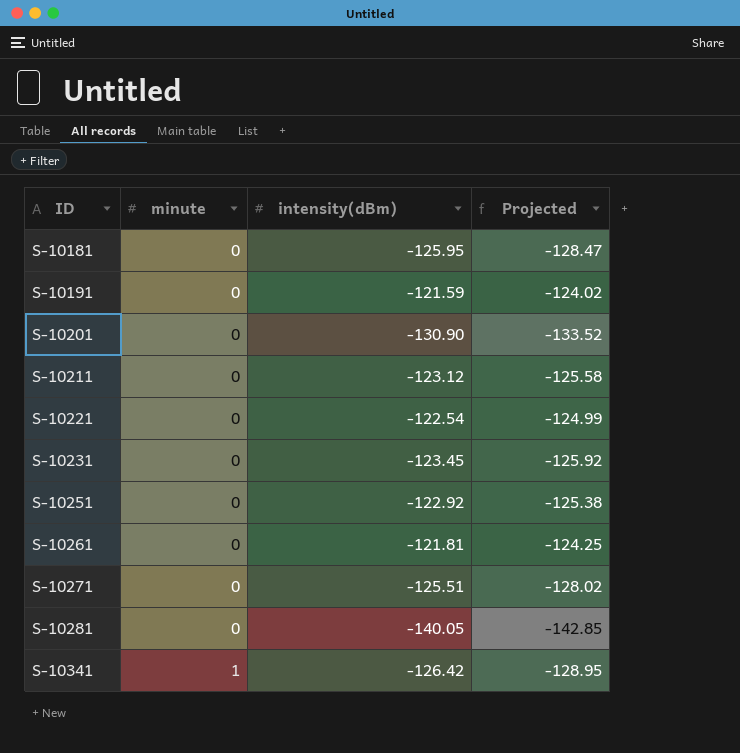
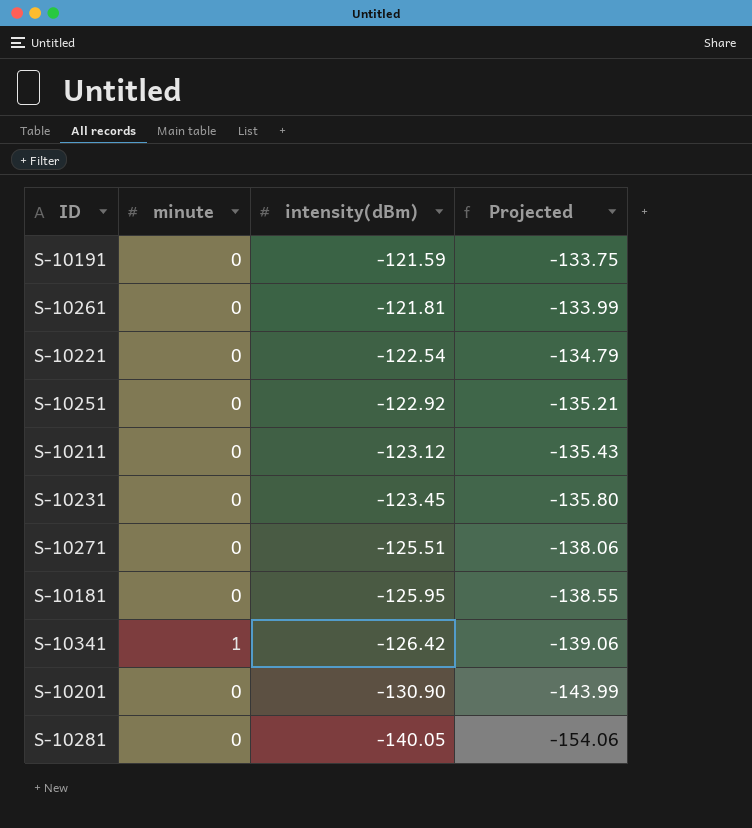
row order: ID ascending -> intensity(dBm) descending
column Projected | formula: [intensity(dBm)] * 1.02 -> [intensity(dBm)] * 1.1

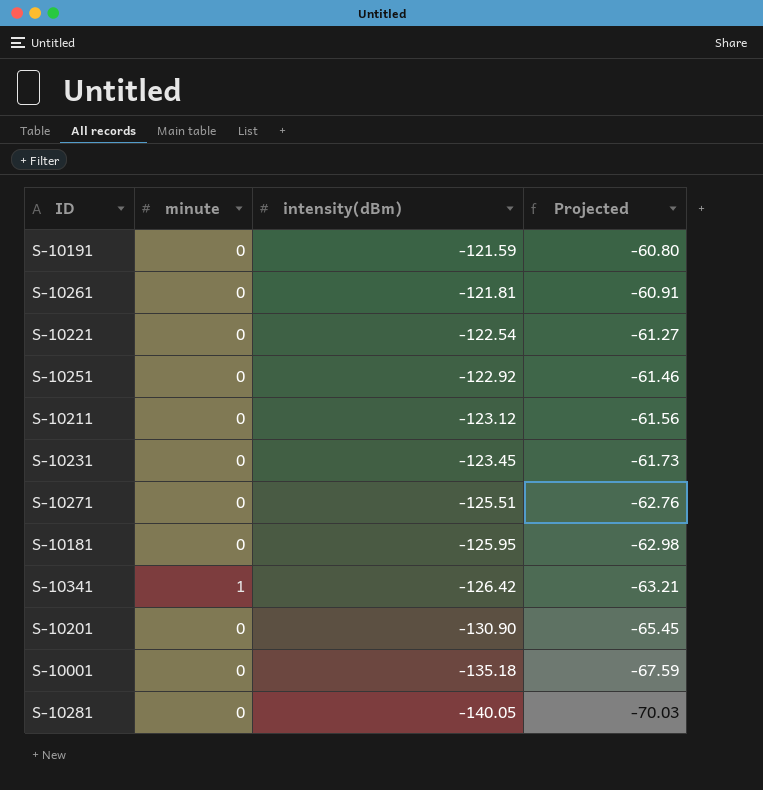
column Projected | formula: [intensity(dBm)] * 1.1 -> [intensity(dBm)] * 0.5
row S-10001: none -> 0 | -135.18 | -67.59

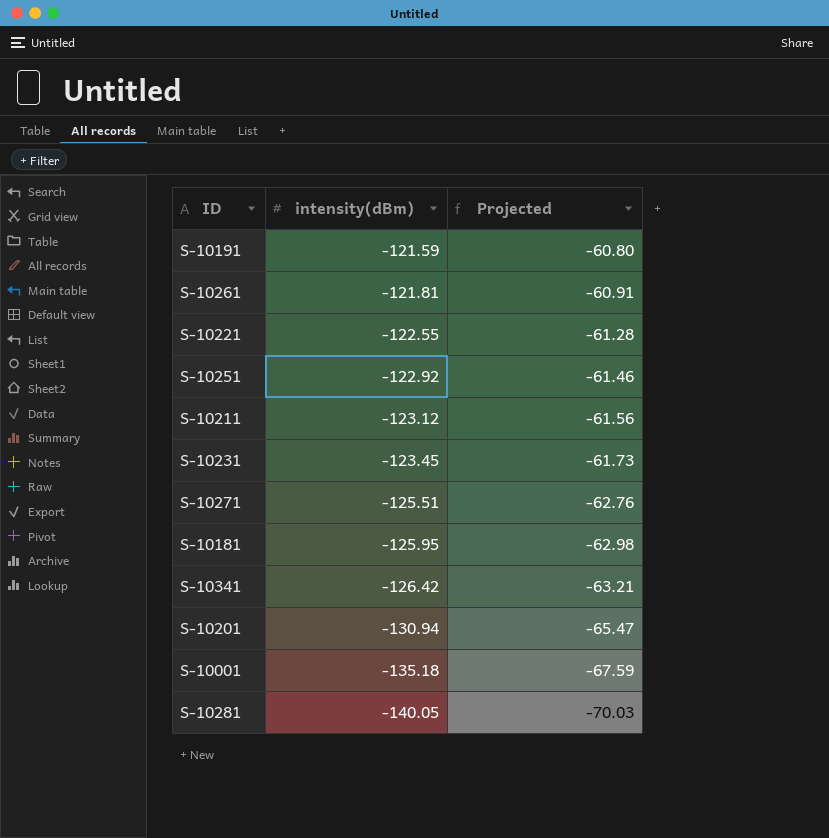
column minute | position: 2 -> none
S-10221 | intensity(dBm): -122.54 -> -122.55
S-10221 | Projected: -61.27 -> -61.28
S-10201 | intensity(dBm): -130.90 -> -130.94
S-10201 | Projected: -65.45 -> -65.47

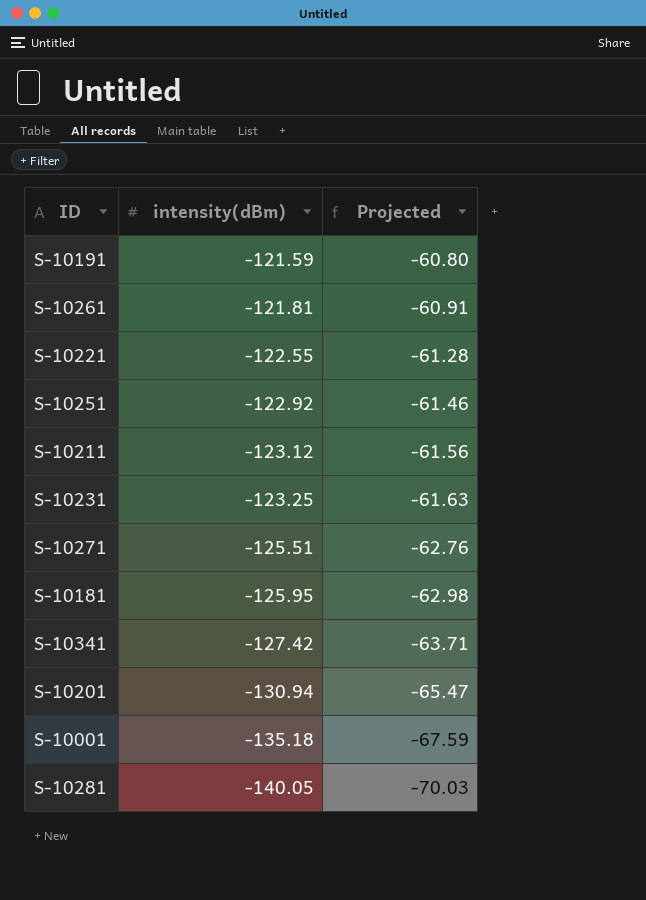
S-10231 | intensity(dBm): -123.45 -> -123.25
S-10231 | Projected: -61.73 -> -61.63
S-10341 | intensity(dBm): -126.42 -> -127.42
S-10341 | Projected: -63.21 -> -63.71

